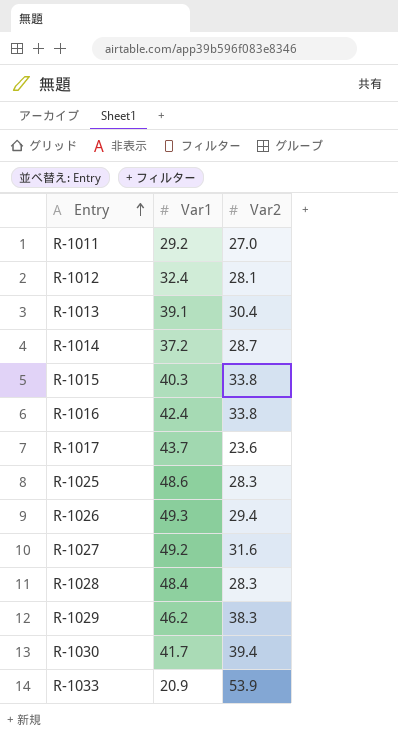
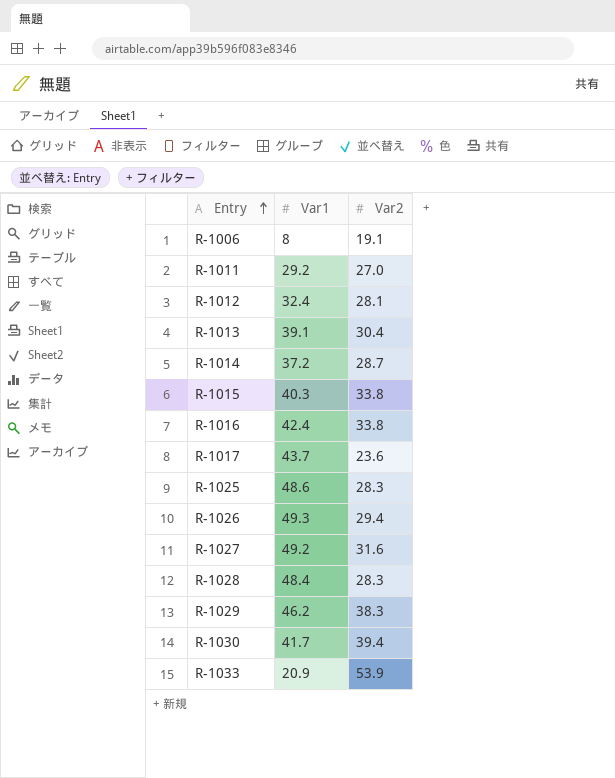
row R-1006: none -> 8 | 19.1

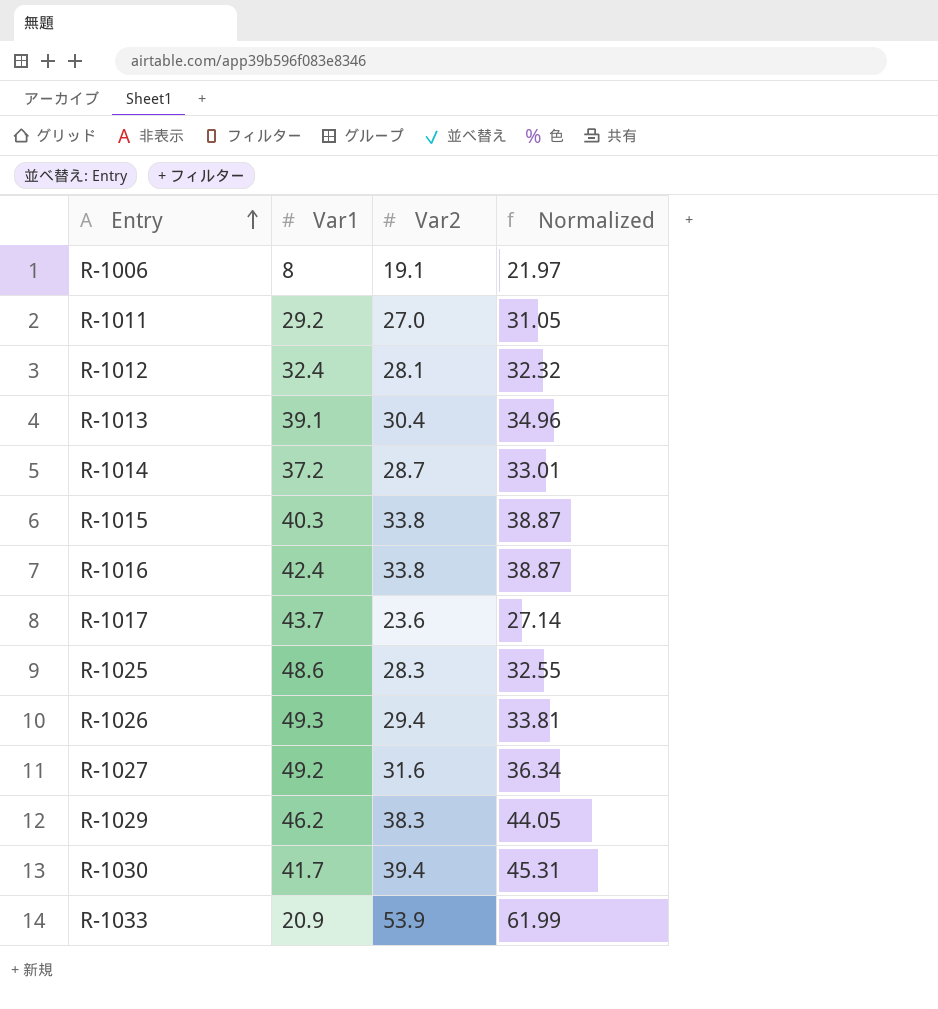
column Normalized | formula: none -> [Var2] * 1.15
row R-1028: 48.4 | 28.3 -> none

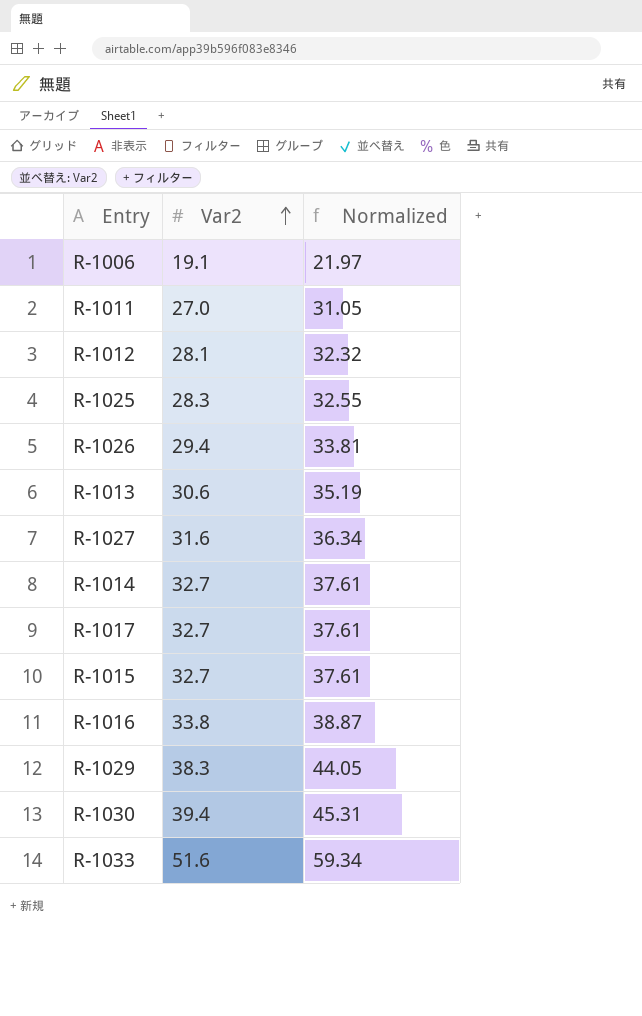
row order: Entry ascending -> Var2 ascending
column Var1 | position: 2 -> none
R-1013 | Var2: 30.4 -> 30.6
R-1013 | Normalized: 34.96 -> 35.19
R-1014 | Var2: 28.7 -> 32.7
R-1014 | Normalized: 33.01 -> 37.61
R-1017 | Var2: 23.6 -> 32.7
R-1017 | Normalized: 27.14 -> 37.61
R-1015 | Var2: 33.8 -> 32.7
R-1015 | Normalized: 38.87 -> 37.61
R-1033 | Var2: 53.9 -> 51.6
R-1033 | Normalized: 61.99 -> 59.34

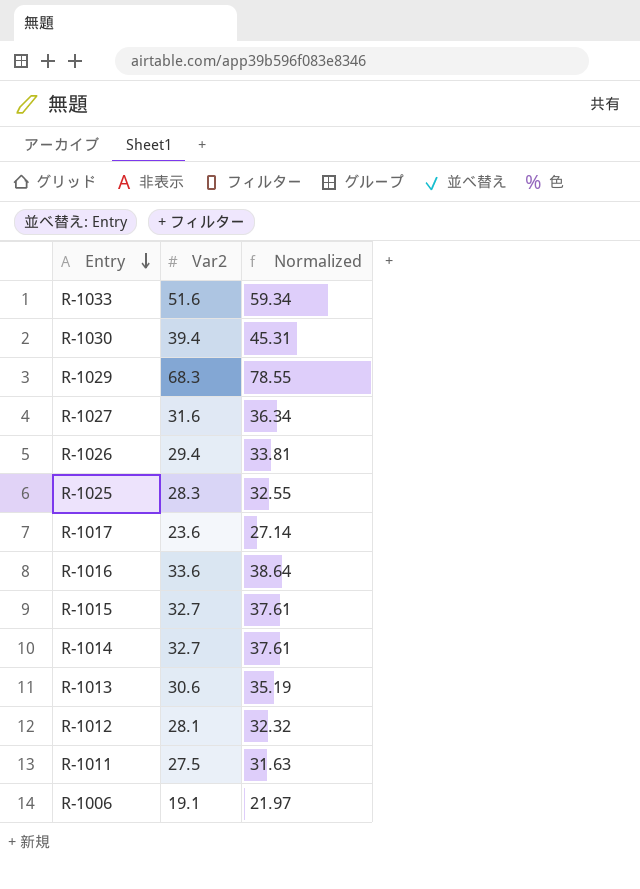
row order: Var2 ascending -> Entry descending
R-1029 | Var2: 38.3 -> 68.3
R-1029 | Normalized: 44.05 -> 78.55
R-1017 | Var2: 32.7 -> 23.6
R-1017 | Normalized: 37.61 -> 27.14
R-1016 | Var2: 33.8 -> 33.6
R-1016 | Normalized: 38.87 -> 38.64
R-1011 | Var2: 27.0 -> 27.5
R-1011 | Normalized: 31.05 -> 31.63

